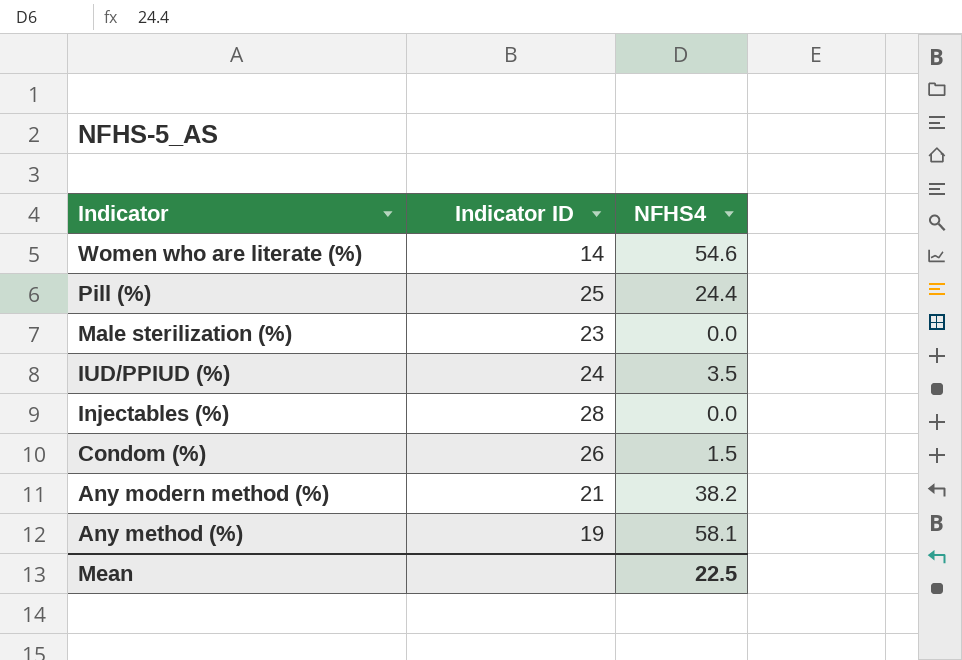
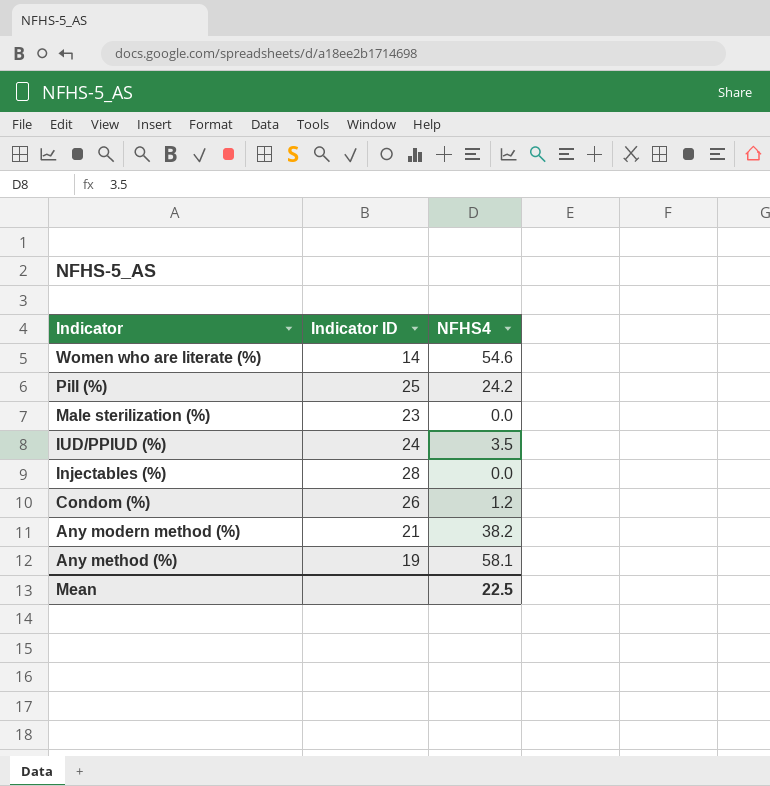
Pill (%) | NFHS4: 24.4 -> 24.2
Condom (%) | NFHS4: 1.5 -> 1.2

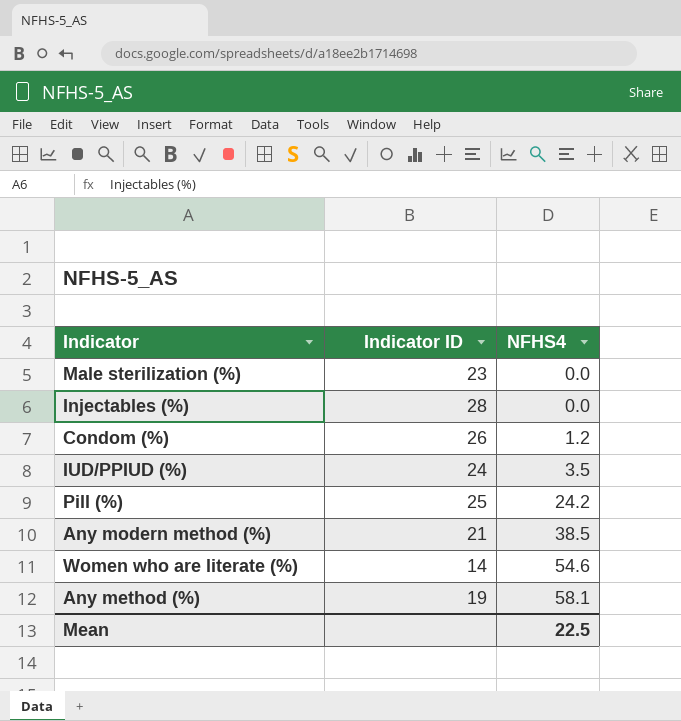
row order: Indicator descending -> NFHS4 ascending
Any modern method (%) | NFHS4: 38.2 -> 38.5

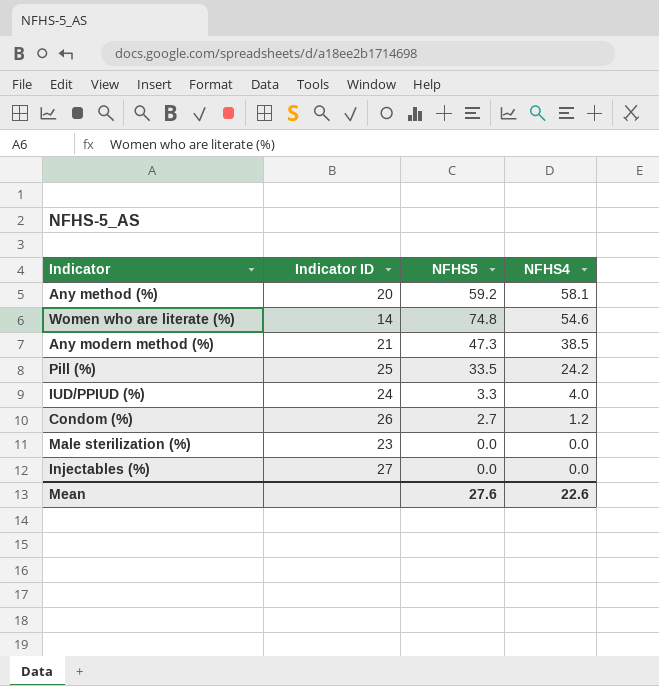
row order: NFHS4 ascending -> NFHS4 descending
column NFHS5 | position: none -> 3
Any method (%) | Indicator ID: 19 -> 20
IUD/PPIUD (%) | NFHS4: 3.5 -> 4.0
Injectables (%) | Indicator ID: 28 -> 27
Mean | NFHS4: 22.5 -> 22.6

